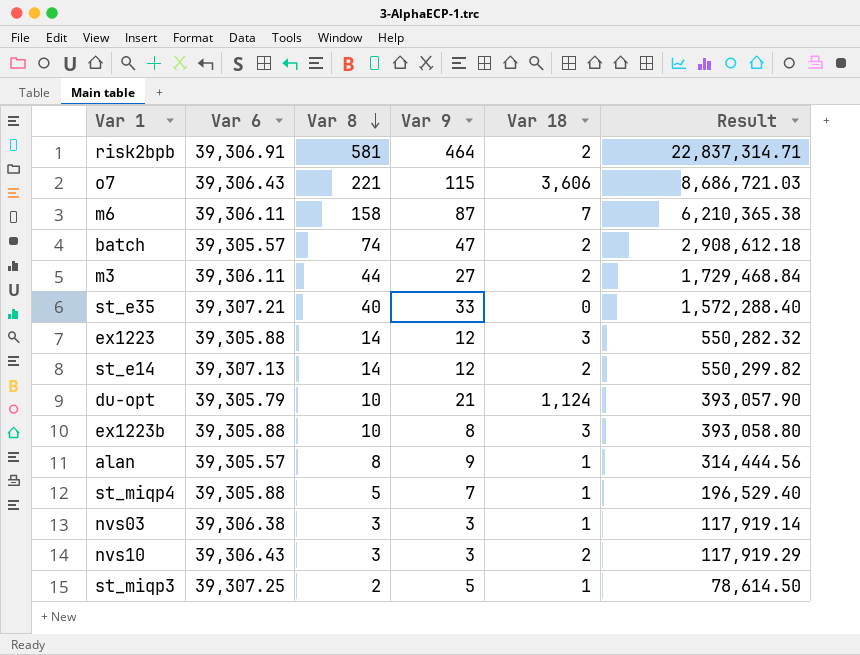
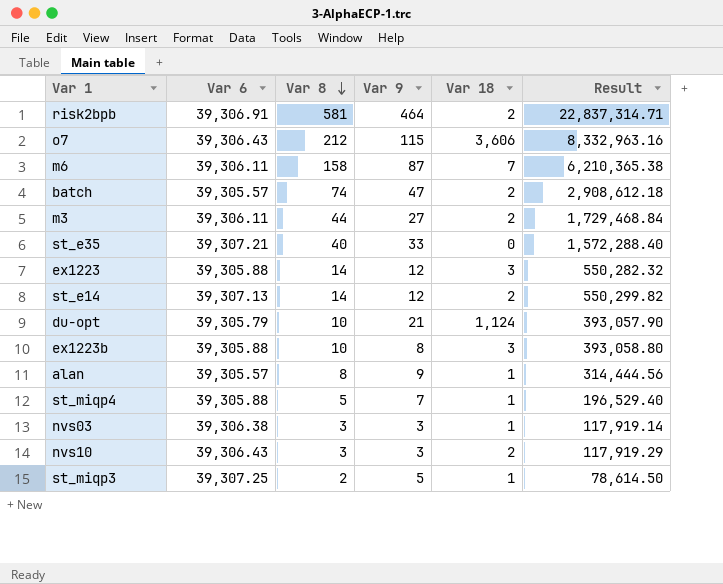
o7 | Var 8: 221 -> 212
o7 | Result: 8,686,721.03 -> 8,332,963.16

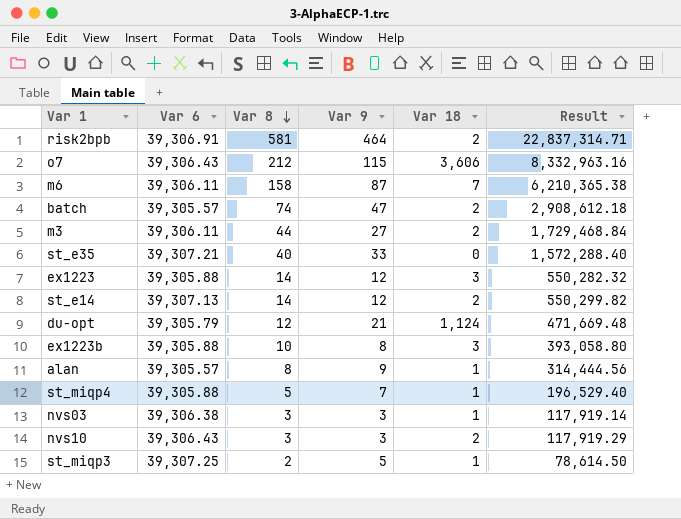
du-opt | Var 8: 10 -> 12
du-opt | Result: 393,057.90 -> 471,669.48

